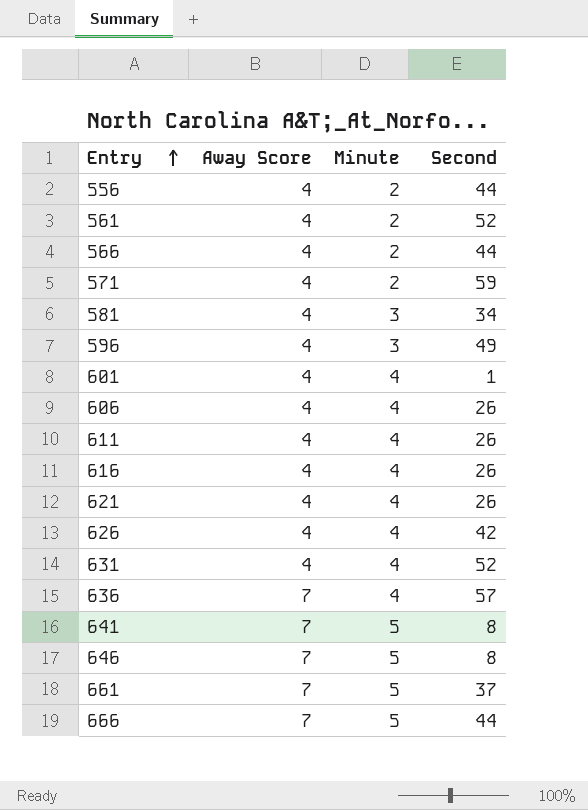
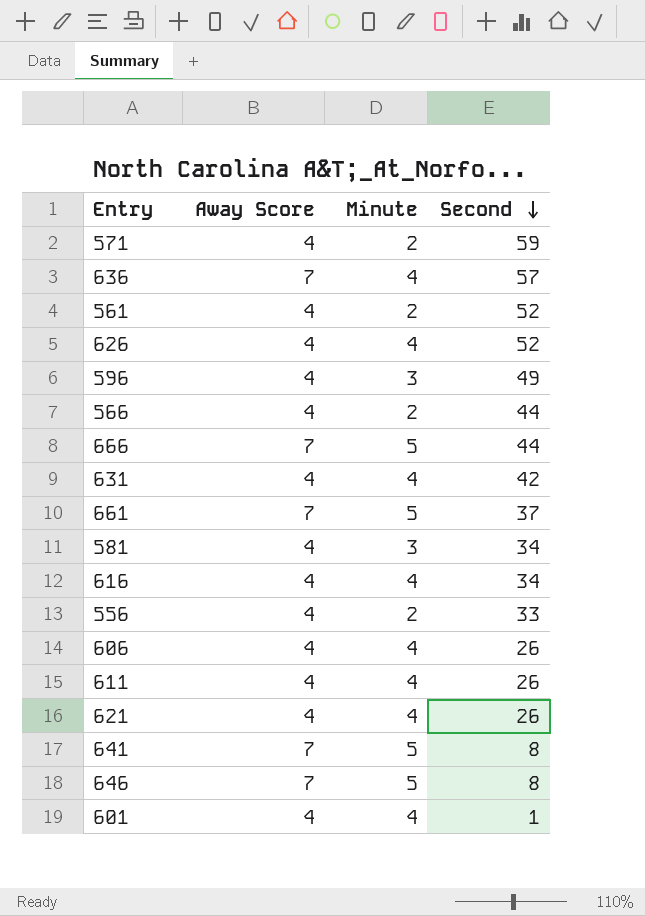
row order: Entry ascending -> Second descending
626 | Second: 42 -> 52
631 | Second: 52 -> 42
616 | Second: 26 -> 34
556 | Second: 44 -> 33

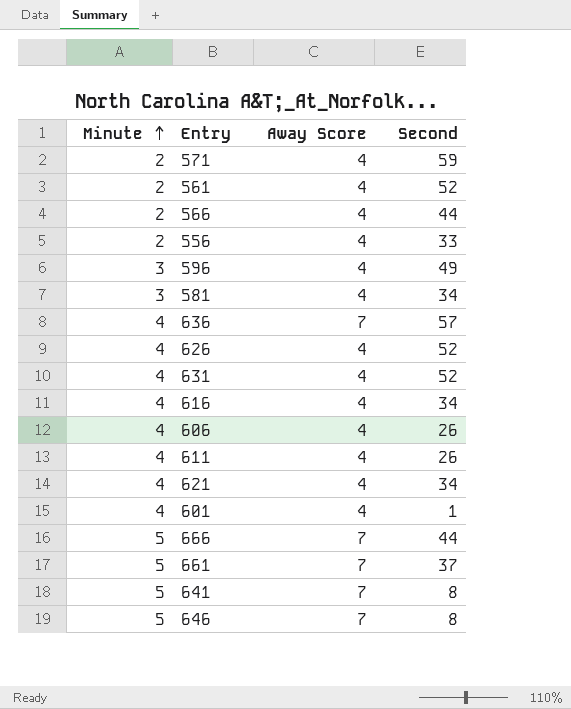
row order: Second descending -> Minute ascending
column Minute | position: 3 -> 1
631 | Second: 42 -> 52
621 | Second: 26 -> 34

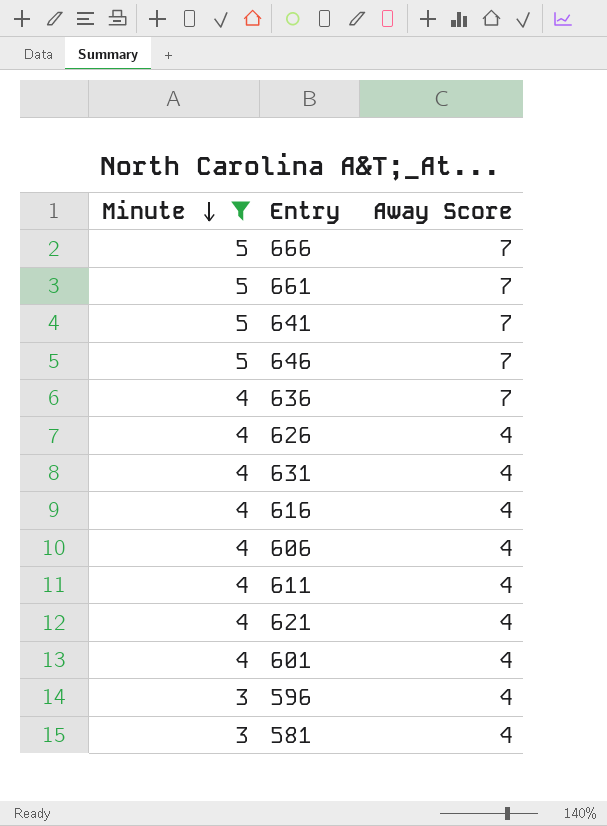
filter: none -> Minute != 2
row order: Minute ascending -> Minute descending
column Second | position: 4 -> none

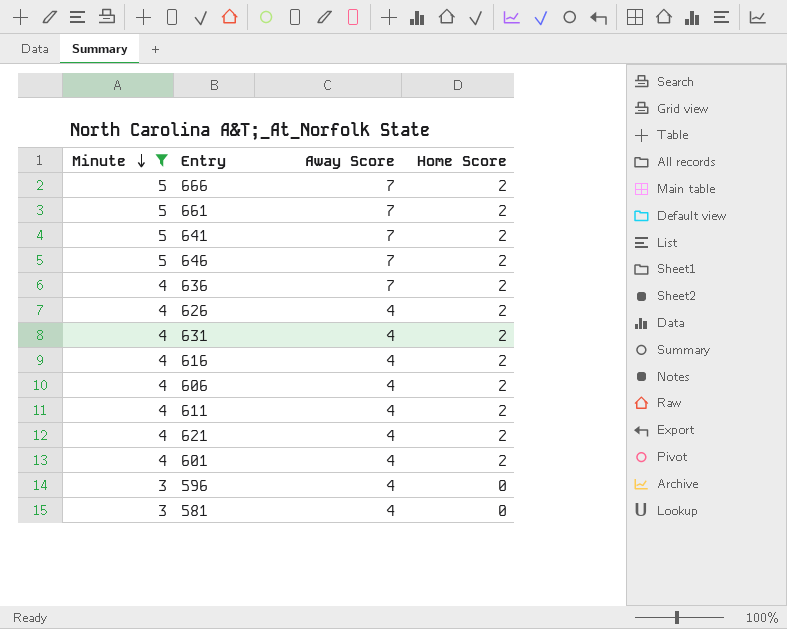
column Home Score | position: none -> 4

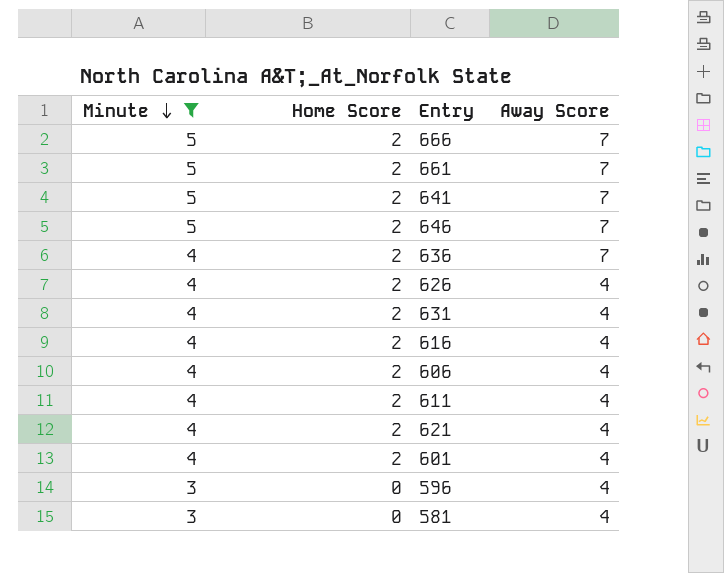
column Home Score | position: 4 -> 2

